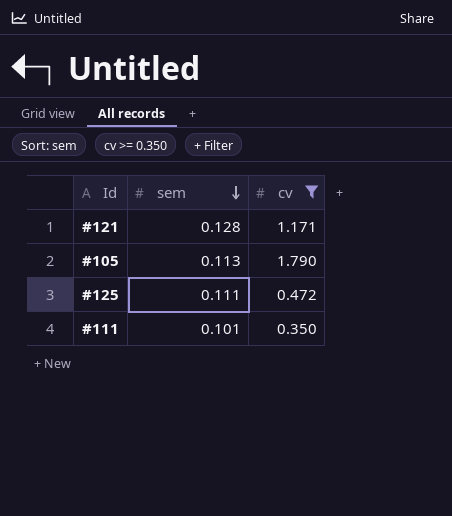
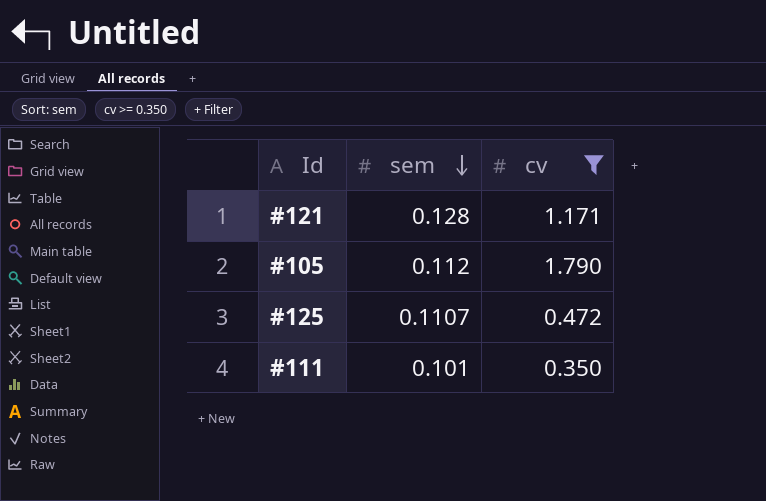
#105 | sem: 0.113 -> 0.112
#125 | sem: 0.111 -> 0.1107

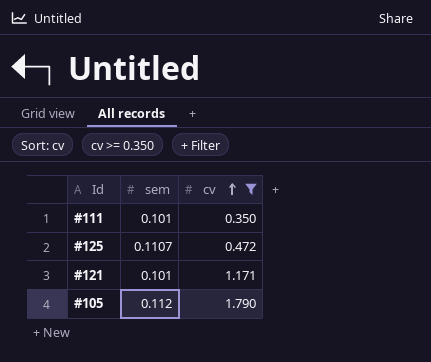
row order: sem descending -> cv ascending
#121 | sem: 0.128 -> 0.101

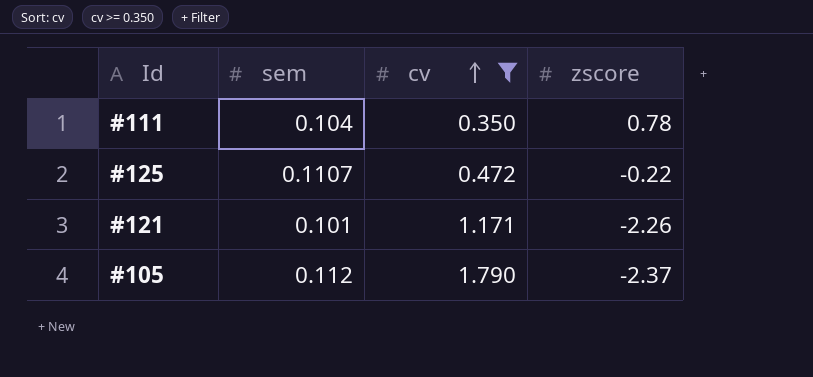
column zscore | position: none -> 4
#111 | sem: 0.101 -> 0.104

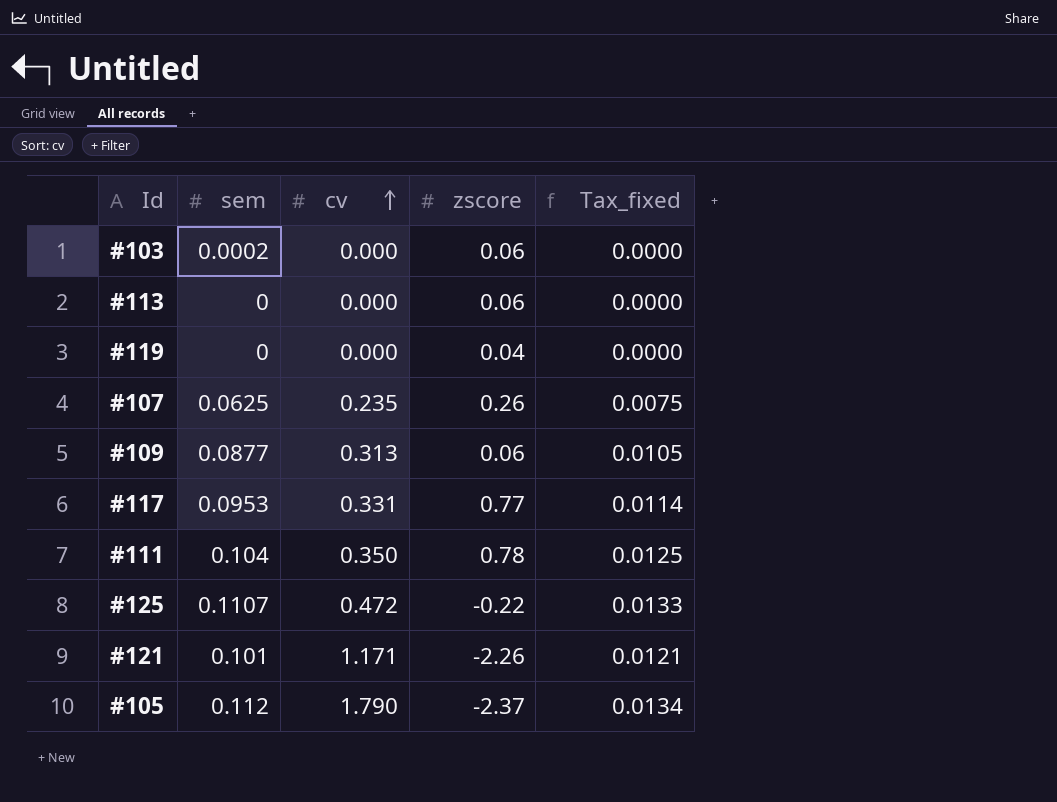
filter: cv >= 0.350 -> none
column Tax_fixed | formula: none -> [sem] * 0.12

